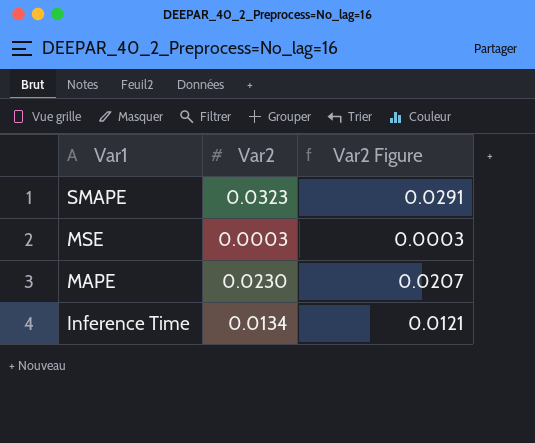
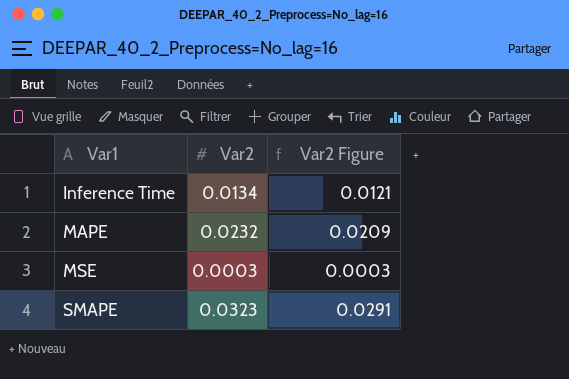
row order: Var1 descending -> Var1 ascending
MAPE | Var2: 0.0230 -> 0.0232
MAPE | Var2 Figure: 0.0207 -> 0.0209

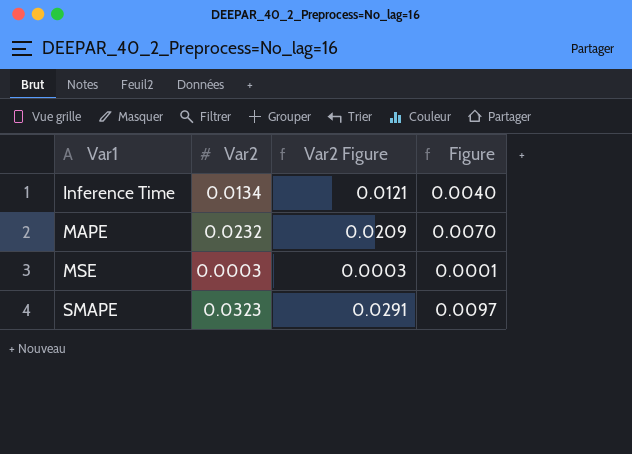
column Figure | formula: none -> [Var2] * 0.3

